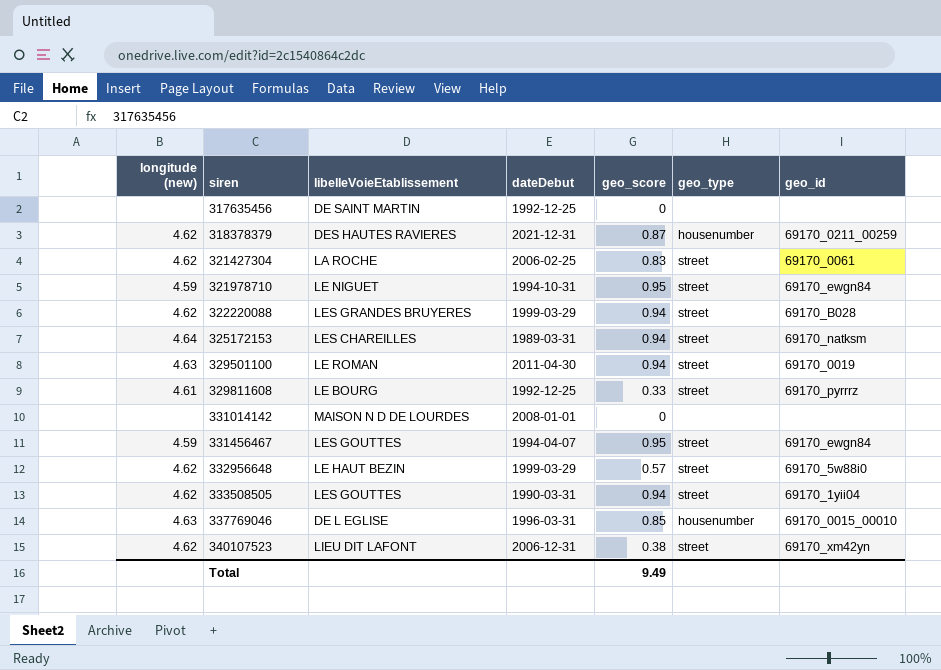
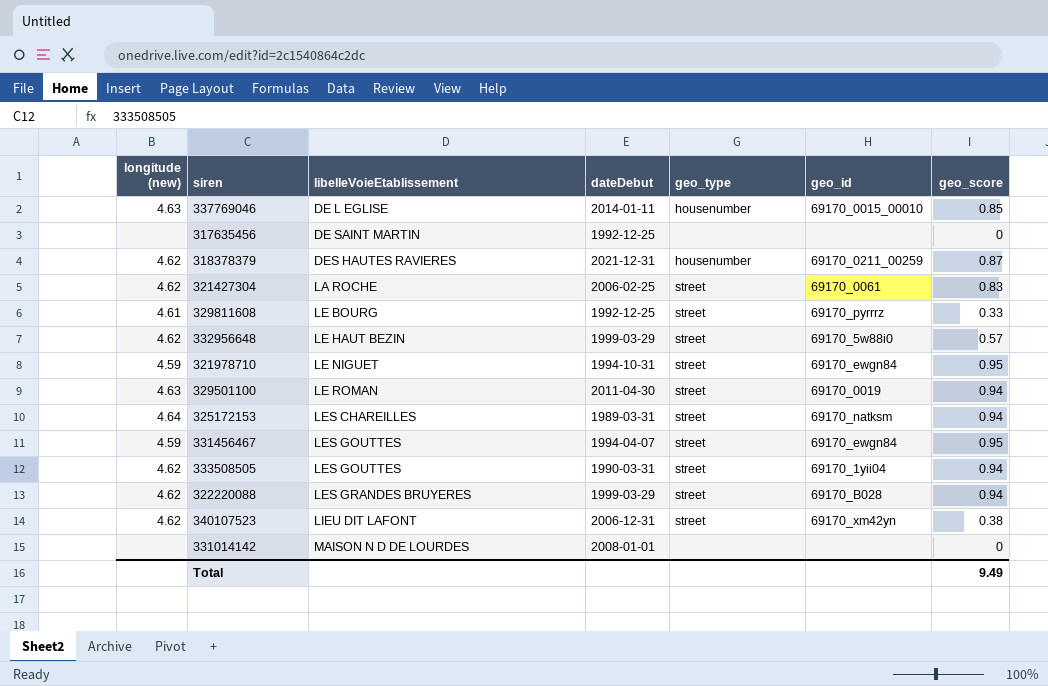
row order: siren ascending -> libelleVoieEtablissement ascending
column geo_score | position: 5 -> 7
337769046 | dateDebut: 1996-03-31 -> 2014-01-11

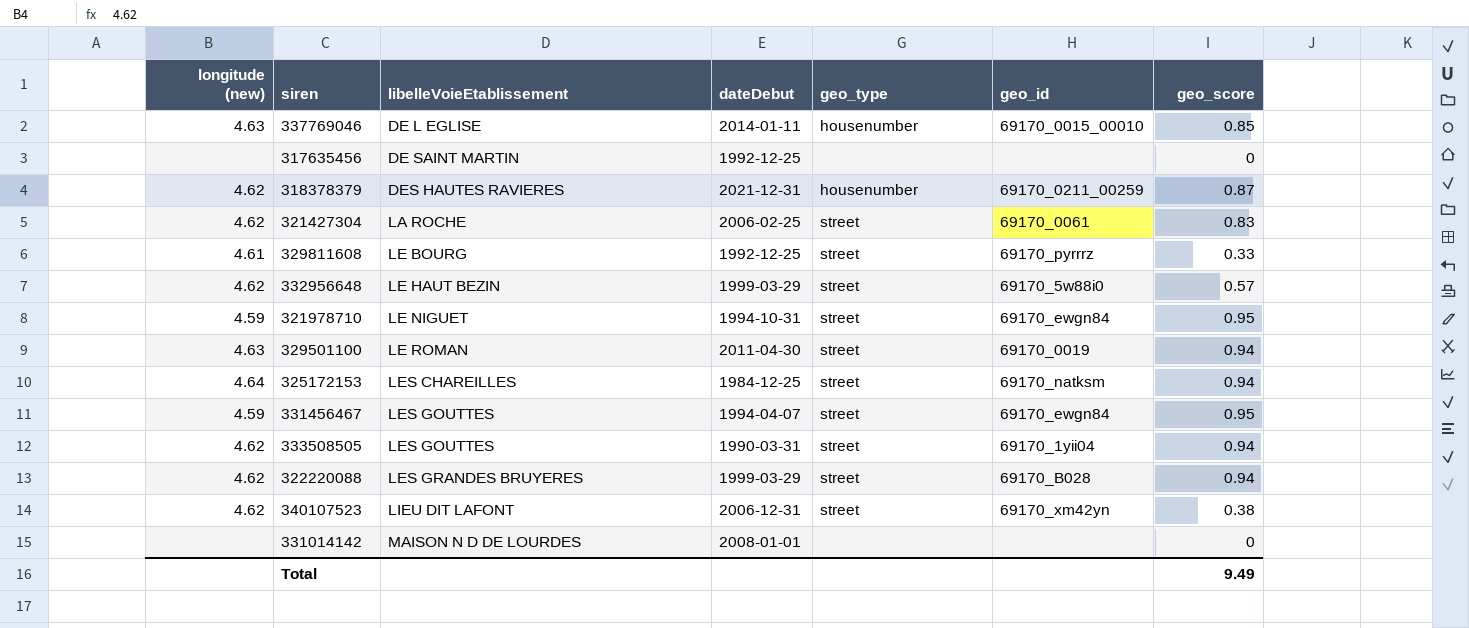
325172153 | dateDebut: 1989-03-31 -> 1984-12-25

